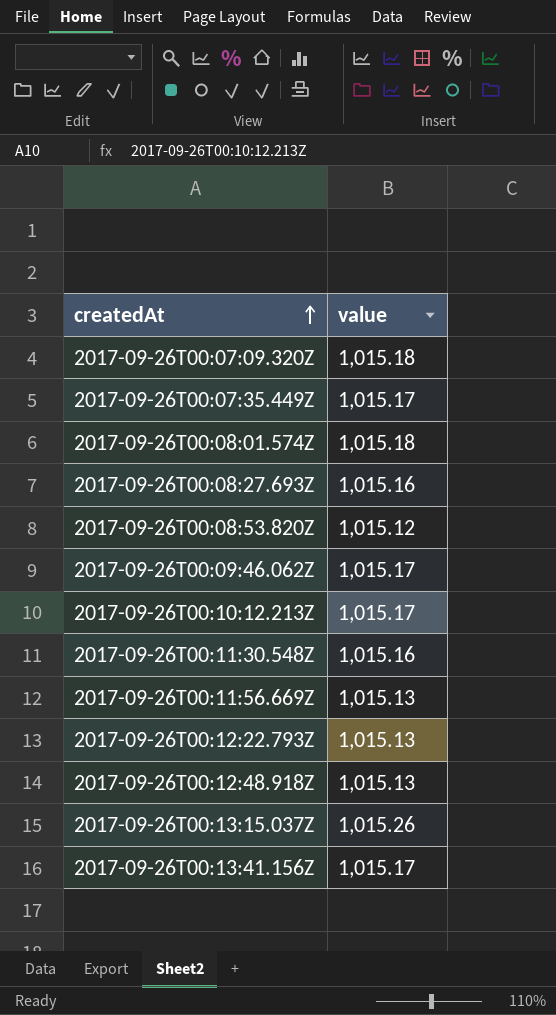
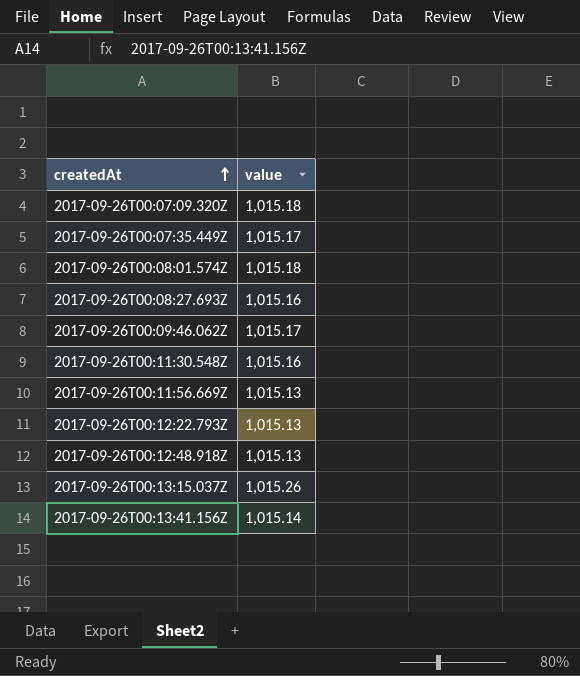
row 2017-09-26T00:08:53.820Z: 1,015.12 -> none
row 2017-09-26T00:10:12.213Z: 1,015.17 -> none
2017-09-26T00:13:41.156Z | value: 1,015.17 -> 1,015.14

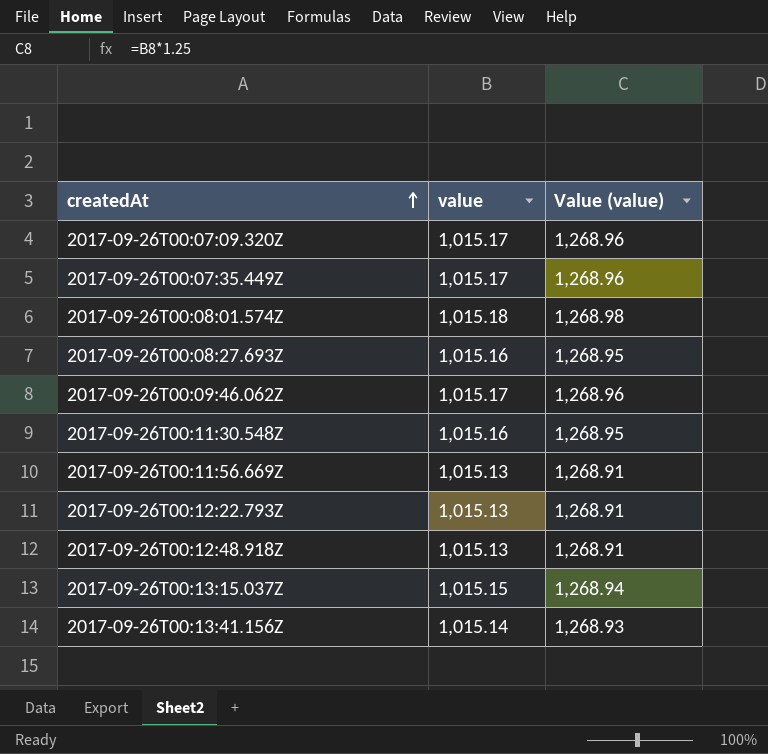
column Value (value) | formula: none -> [value] * 1.25
2017-09-26T00:07:09.320Z | value: 1,015.18 -> 1,015.17
2017-09-26T00:13:15.037Z | value: 1,015.26 -> 1,015.15

